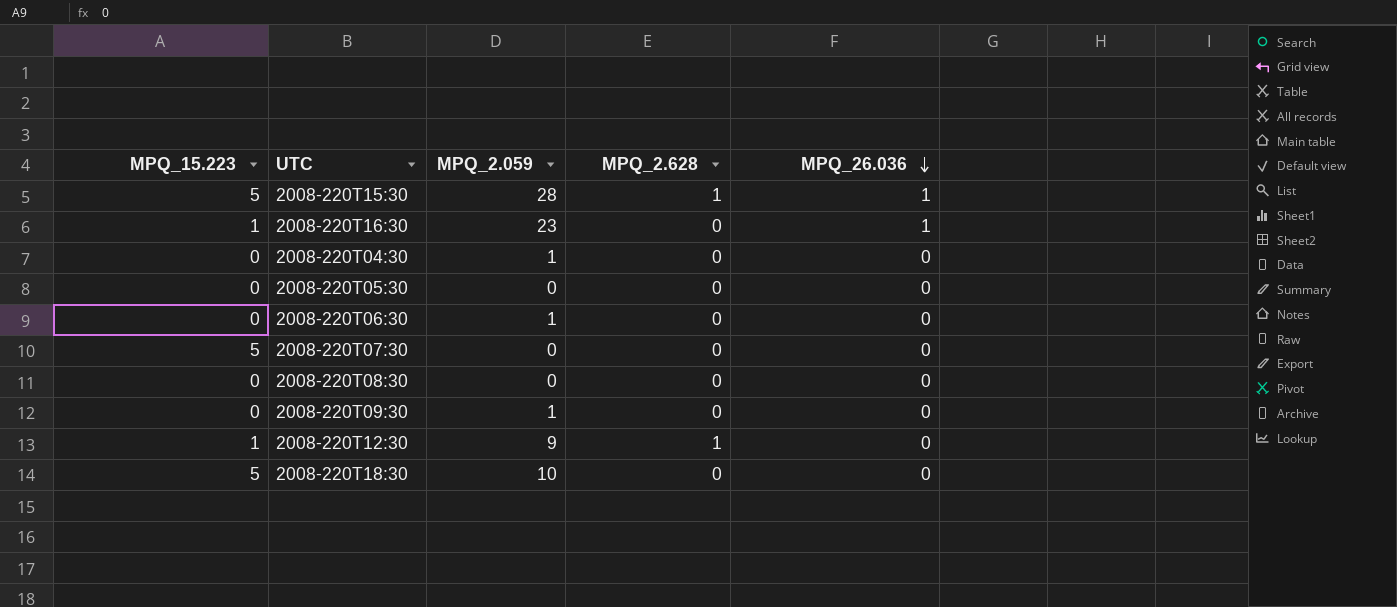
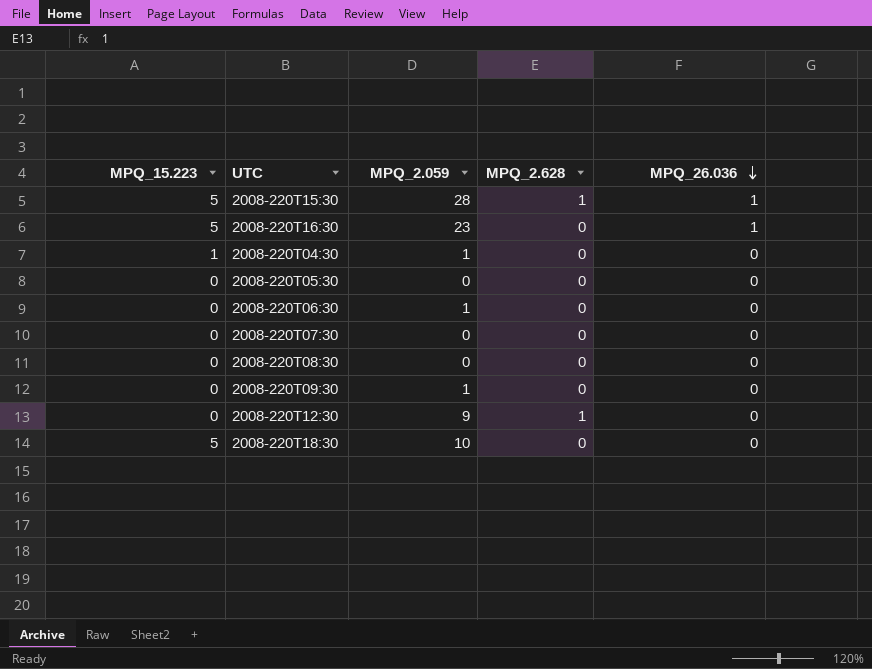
2008-220T16:30 | MPQ_15.223: 1 -> 5
2008-220T04:30 | MPQ_15.223: 0 -> 1
2008-220T07:30 | MPQ_15.223: 5 -> 0
2008-220T12:30 | MPQ_15.223: 1 -> 0

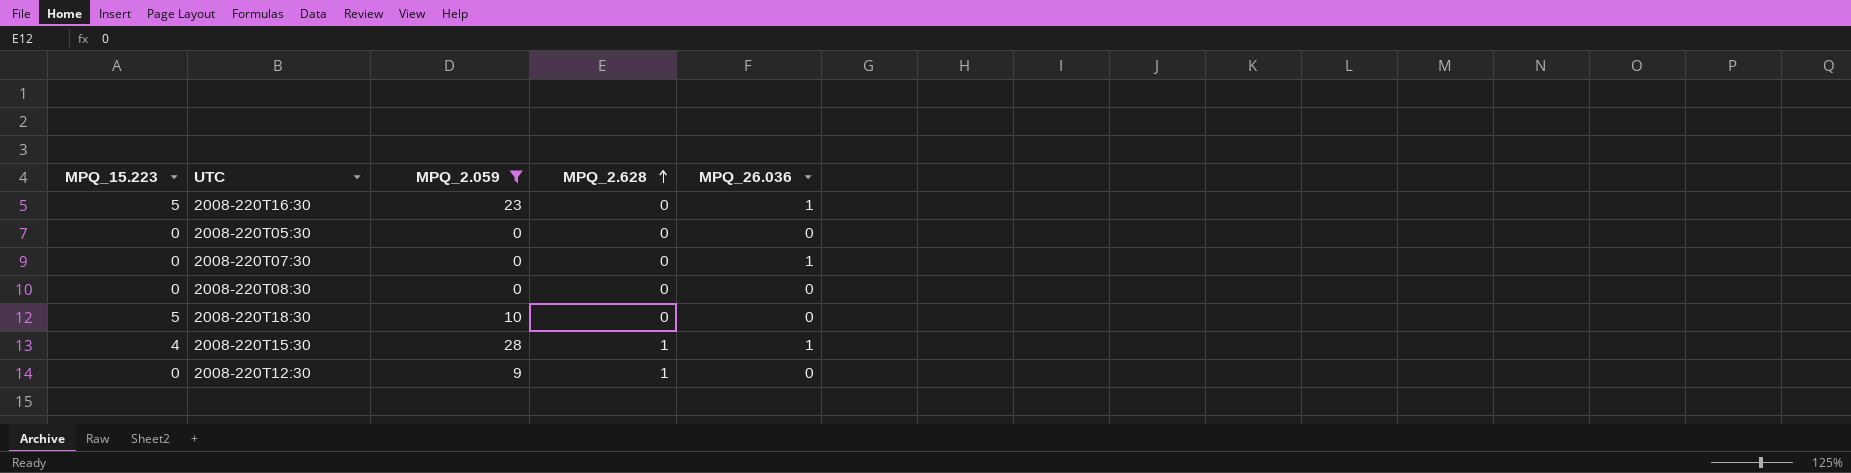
filter: none -> MPQ_2.059 != 1
row order: MPQ_26.036 descending -> MPQ_2.628 ascending
2008-220T07:30 | MPQ_26.036: 0 -> 1
2008-220T15:30 | MPQ_15.223: 5 -> 4

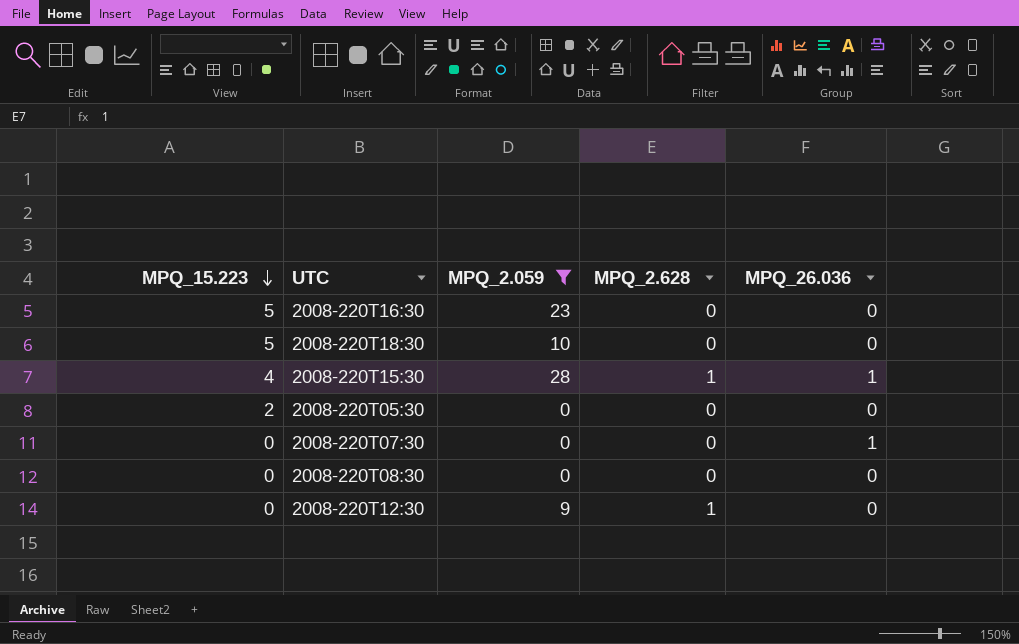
row order: MPQ_2.628 ascending -> MPQ_15.223 descending
2008-220T16:30 | MPQ_26.036: 1 -> 0
2008-220T05:30 | MPQ_15.223: 0 -> 2

